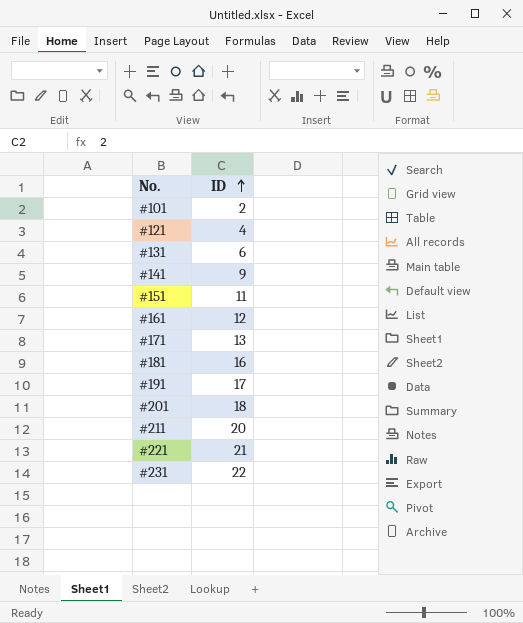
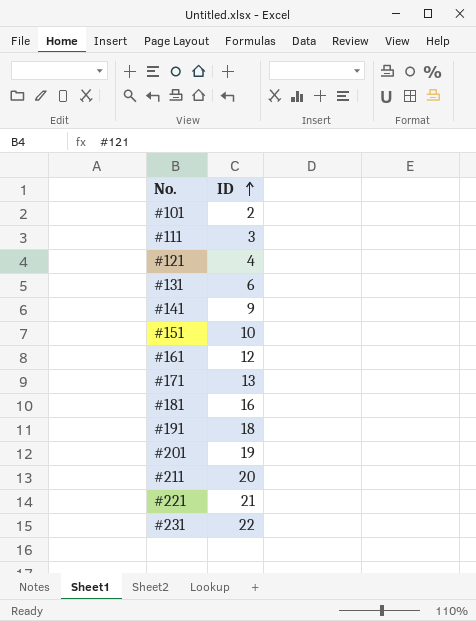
row #111: none -> 3
#151 | ID: 11 -> 10
#191 | ID: 17 -> 18
#201 | ID: 18 -> 19

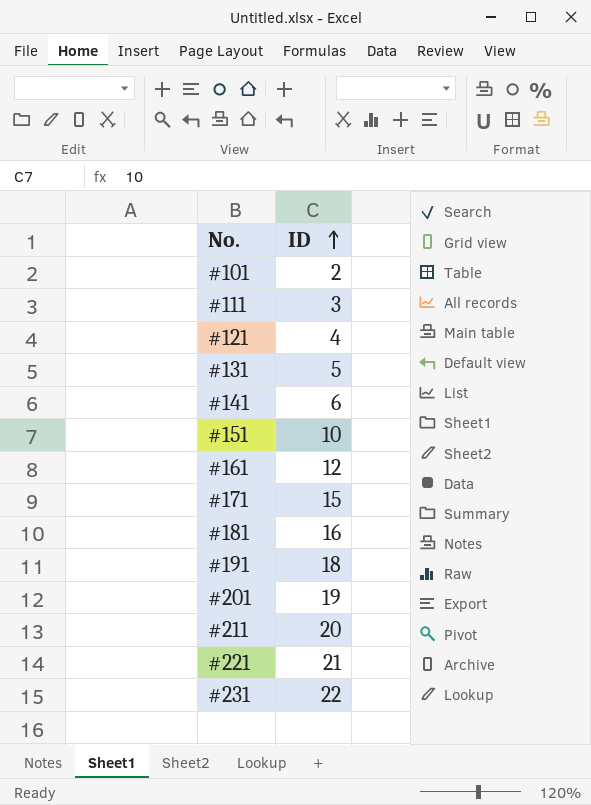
#131 | ID: 6 -> 5
#141 | ID: 9 -> 6
#171 | ID: 13 -> 15

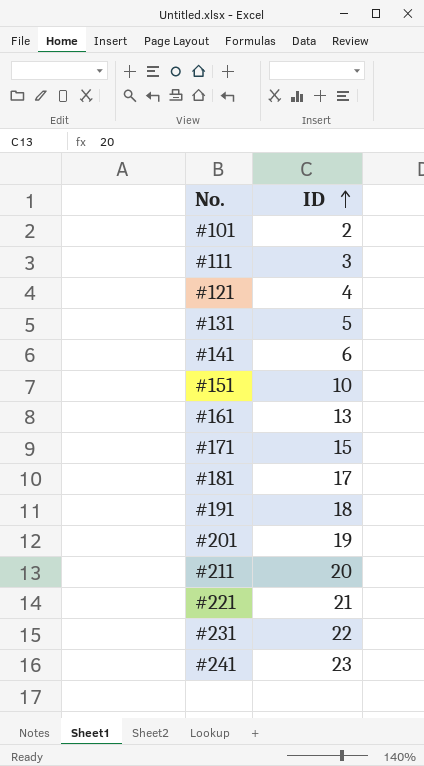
#161 | ID: 12 -> 13
#181 | ID: 16 -> 17
row #241: none -> 23

